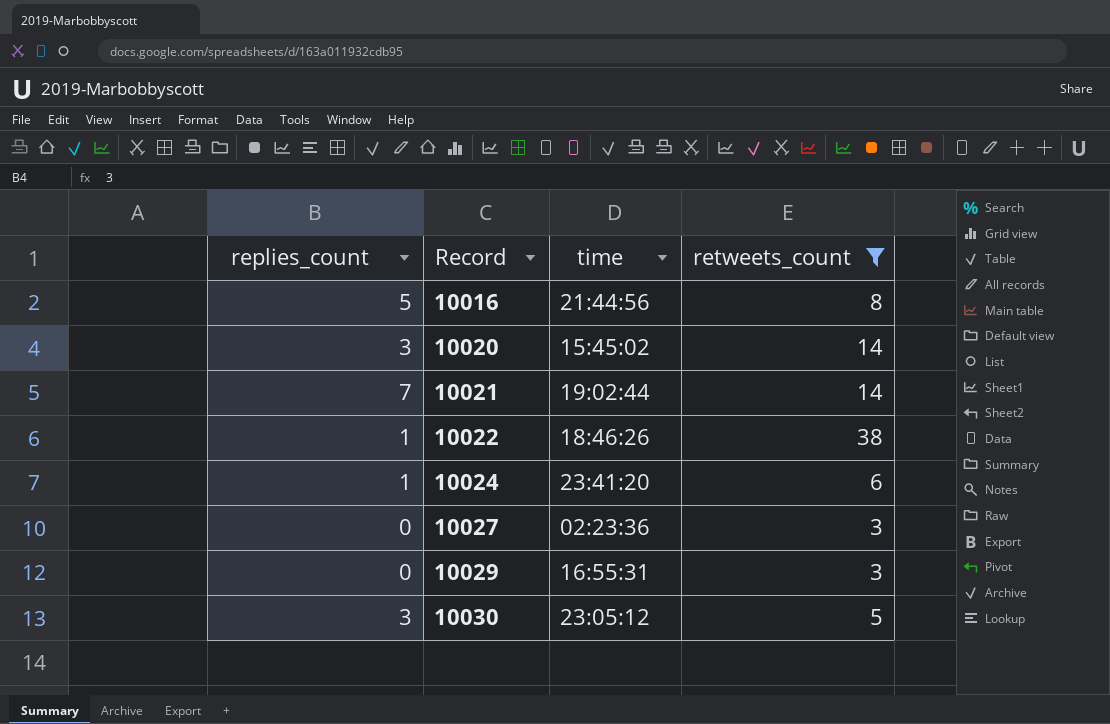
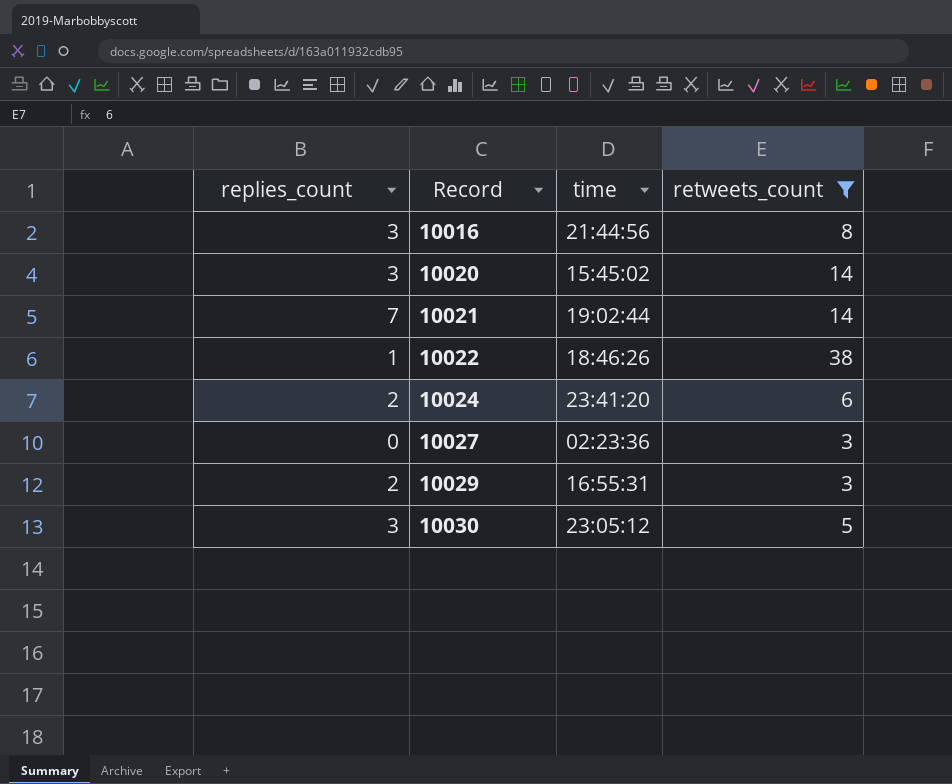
10016 | replies_count: 5 -> 3
10024 | replies_count: 1 -> 2
10029 | replies_count: 0 -> 2

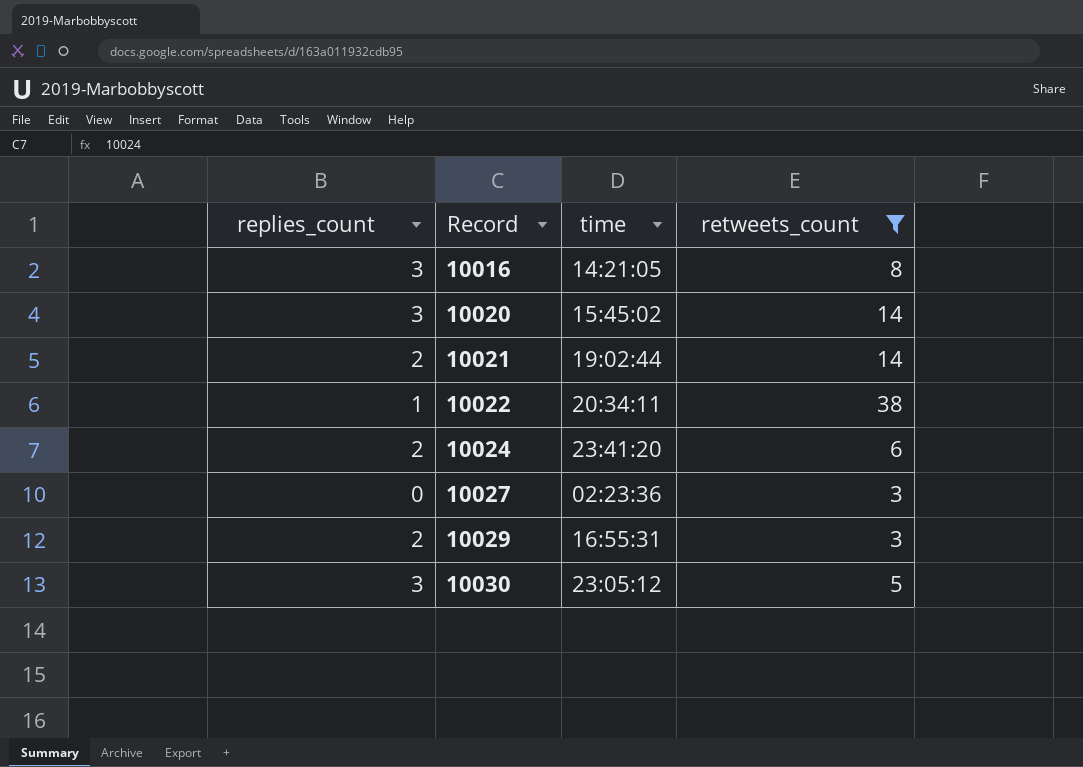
10016 | time: 21:44:56 -> 14:21:05
10021 | replies_count: 7 -> 2
10022 | time: 18:46:26 -> 20:34:11

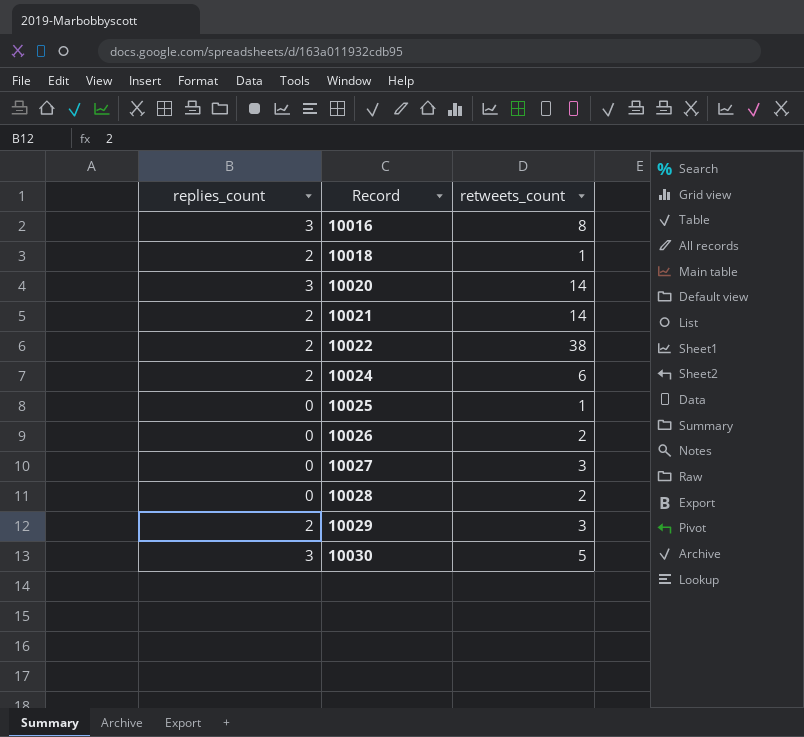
filter: retweets_count >= 3 -> none
column time | position: 3 -> none
10022 | replies_count: 1 -> 2

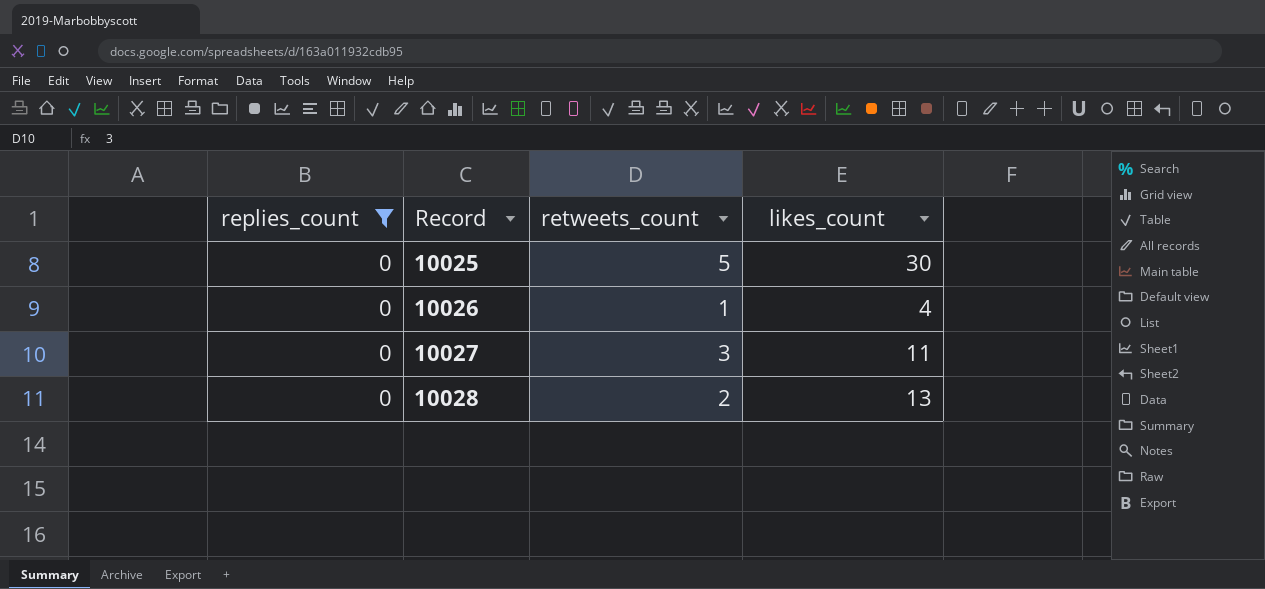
filter: none -> replies_count = 0
column likes_count | position: none -> 4
10025 | retweets_count: 1 -> 5
10026 | retweets_count: 2 -> 1

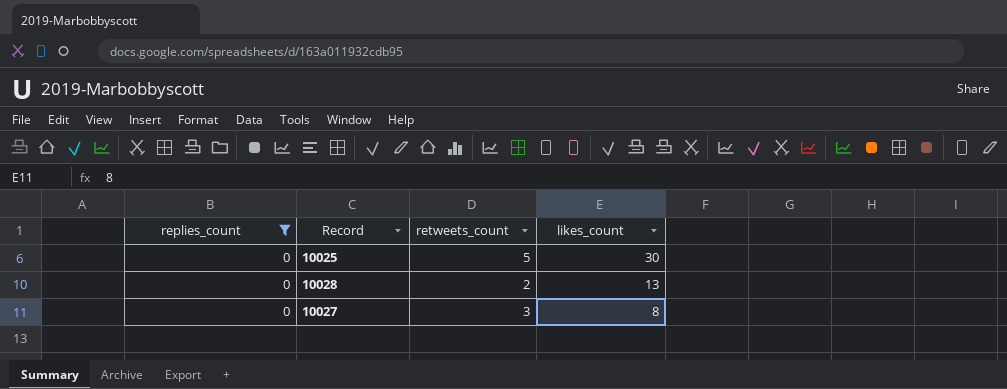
row order: Record ascending -> likes_count descending
row 10026: 0 | 1 | 4 -> none
10027 | likes_count: 11 -> 8

